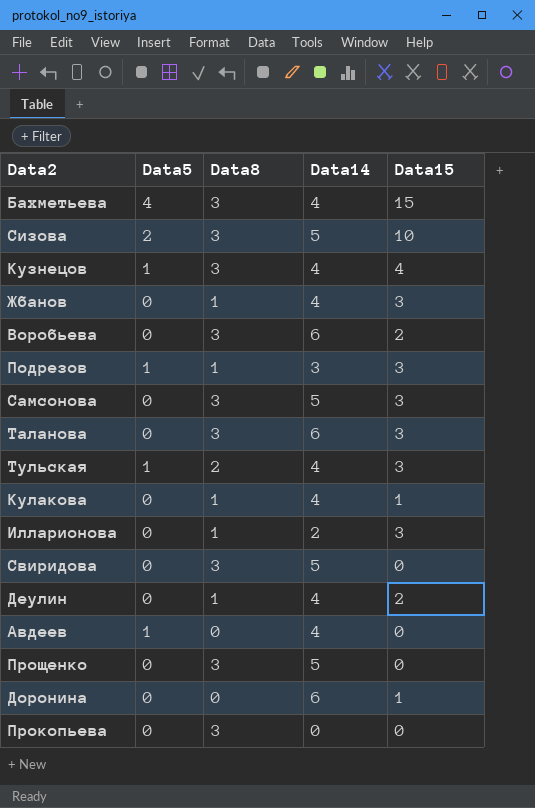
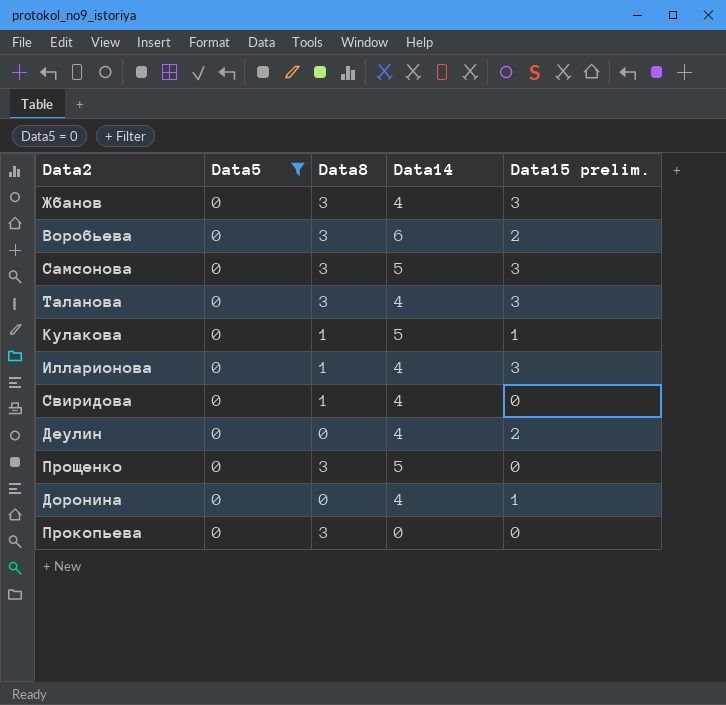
filter: none -> Data5 = 0
column name: Data15 -> Data15 prelim.
Жбанов | Data8: 1 -> 3
Таланова | Data14: 6 -> 4
Кулакова | Data14: 4 -> 5
Илларионова | Data14: 2 -> 4
Свиридова | Data8: 3 -> 1
Свиридова | Data14: 5 -> 4
Деулин | Data8: 1 -> 0
Доронина | Data14: 6 -> 4

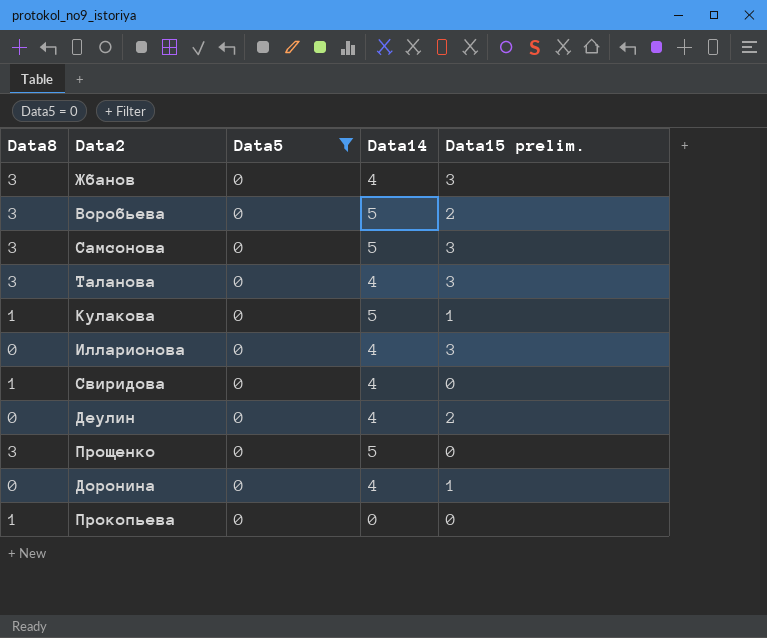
column Data8 | position: 3 -> 1
Воробьева | Data14: 6 -> 5
Илларионова | Data8: 1 -> 0
Прокопьева | Data8: 3 -> 1

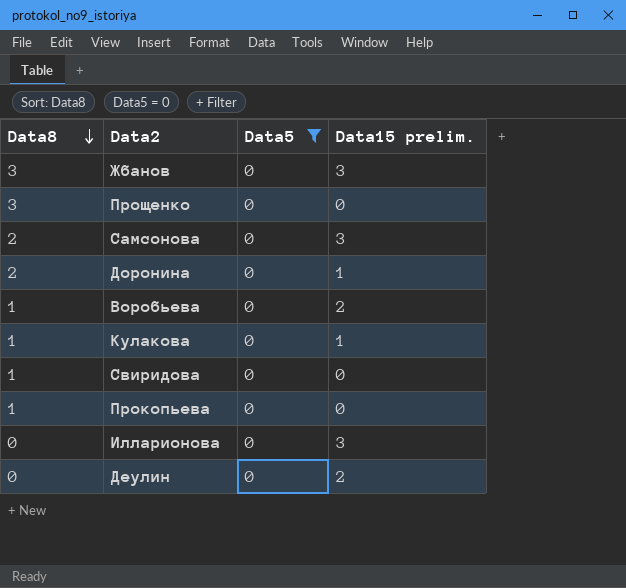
row order: none -> Data8 descending
column Data14 | position: 4 -> none
row Таланова: 3 | 0 | 4 | 3 -> none
Самсонова | Data8: 3 -> 2
Доронина | Data8: 0 -> 2
Воробьева | Data8: 3 -> 1

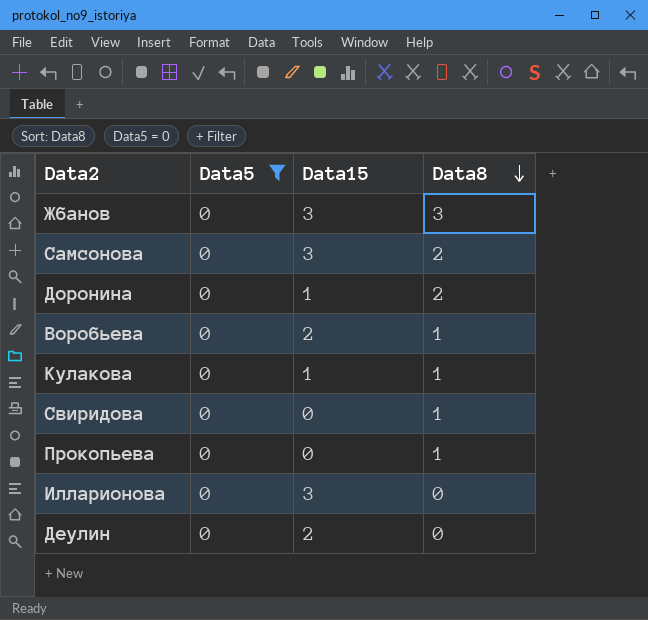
column name: Data15 prelim. -> Data15
column Data8 | position: 1 -> 4
row Прощенко: 3 | 0 | 0 -> none

